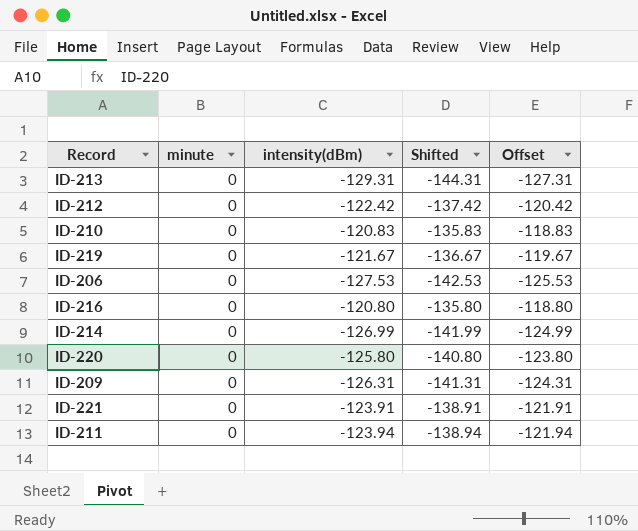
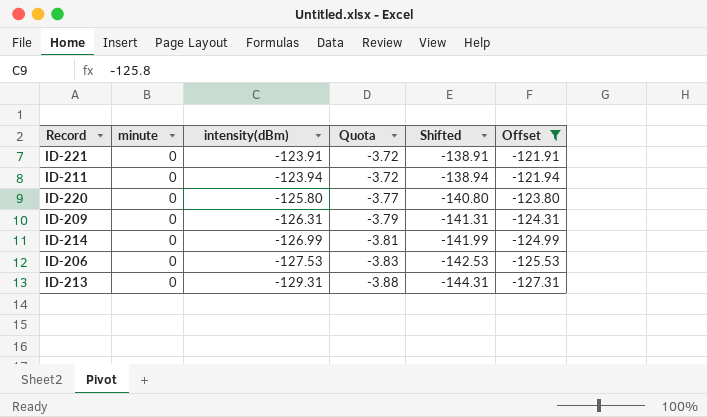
filter: none -> Offset <= -121.91
row order: none -> intensity(dBm) descending
column Quota | formula: none -> [intensity(dBm)] * 0.03

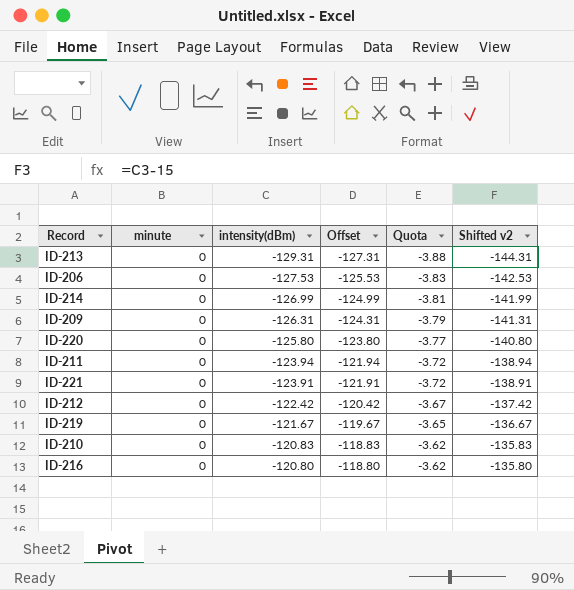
filter: Offset <= -121.91 -> none
row order: intensity(dBm) descending -> intensity(dBm) ascending
column Offset | position: 6 -> 4
column name: Shifted -> Shifted v2

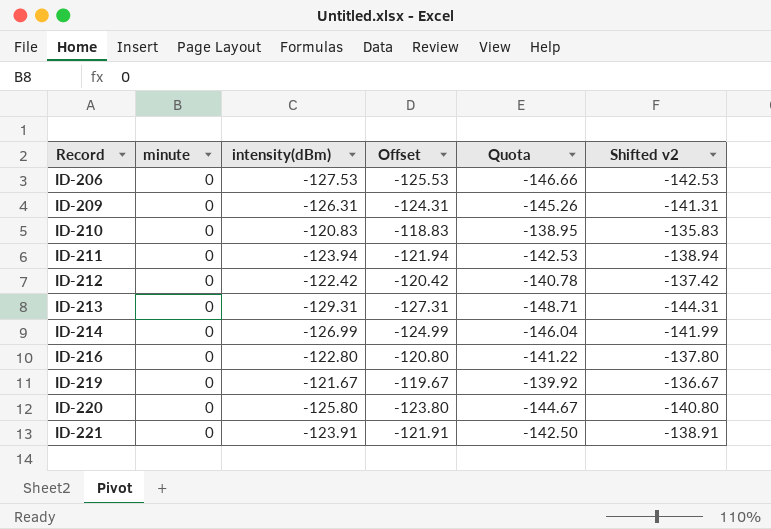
row order: intensity(dBm) ascending -> Record ascending
column Quota | formula: [intensity(dBm)] * 0.03 -> [intensity(dBm)] * 1.15
ID-216 | intensity(dBm): -120.80 -> -122.80
ID-216 | Offset: -118.80 -> -120.80
ID-216 | Shifted v2: -135.80 -> -137.80

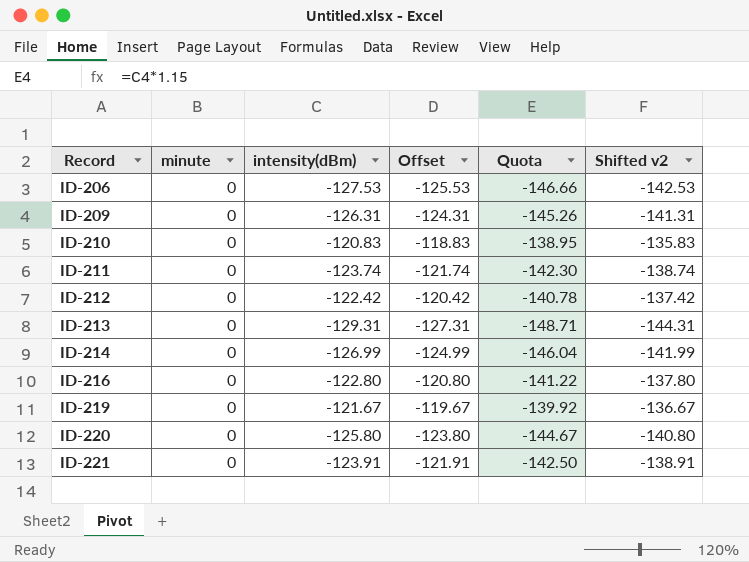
ID-211 | intensity(dBm): -123.94 -> -123.74
ID-211 | Offset: -121.94 -> -121.74
ID-211 | Quota: -142.53 -> -142.30
ID-211 | Shifted v2: -138.94 -> -138.74

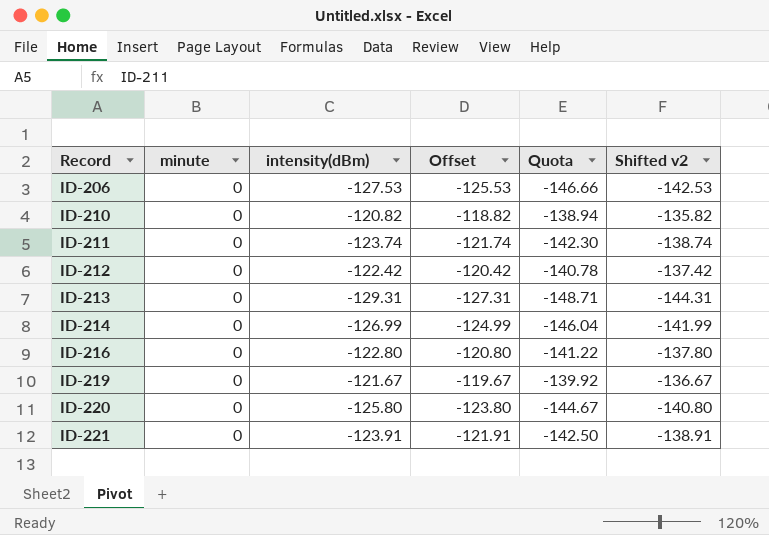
row ID-209: 0 | -126.31 | -124.31 | -145.26 | -141.31 -> none
ID-210 | intensity(dBm): -120.83 -> -120.82
ID-210 | Offset: -118.83 -> -118.82
ID-210 | Quota: -138.95 -> -138.94
ID-210 | Shifted v2: -135.83 -> -135.82

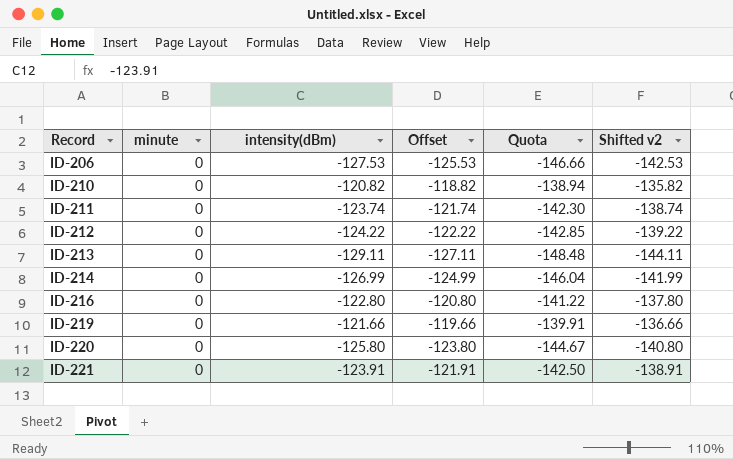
ID-212 | intensity(dBm): -122.42 -> -124.22
ID-212 | Offset: -120.42 -> -122.22
ID-212 | Quota: -140.78 -> -142.85
ID-212 | Shifted v2: -137.42 -> -139.22
ID-213 | intensity(dBm): -129.31 -> -129.11
ID-213 | Offset: -127.31 -> -127.11
ID-213 | Quota: -148.71 -> -148.48
ID-213 | Shifted v2: -144.31 -> -144.11
ID-219 | intensity(dBm): -121.67 -> -121.66
ID-219 | Offset: -119.67 -> -119.66
ID-219 | Quota: -139.92 -> -139.91
ID-219 | Shifted v2: -136.67 -> -136.66

